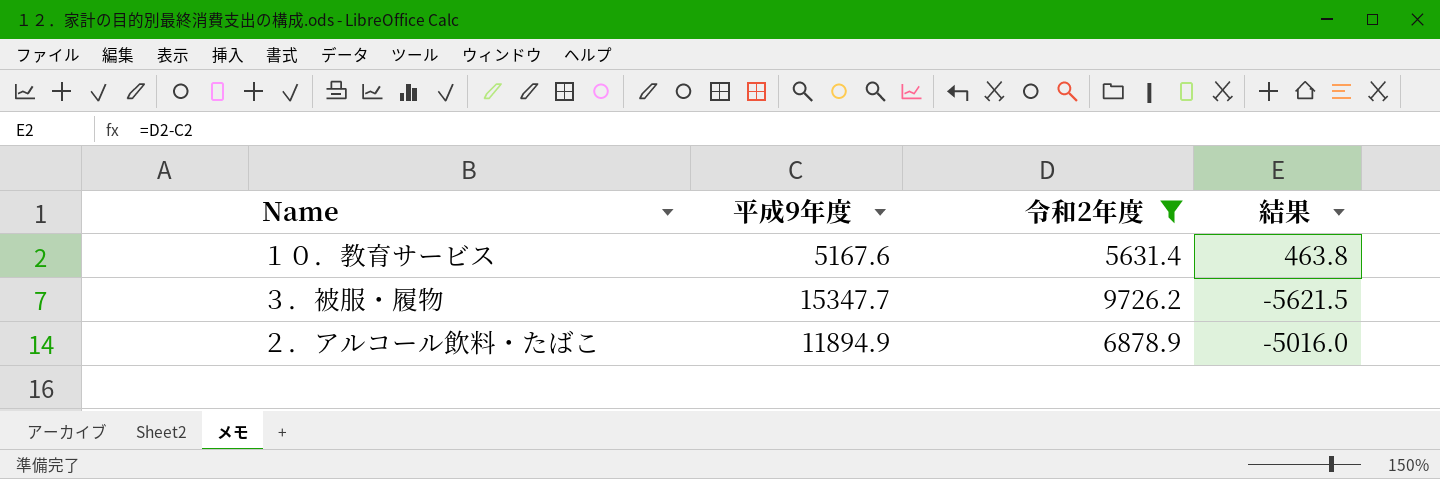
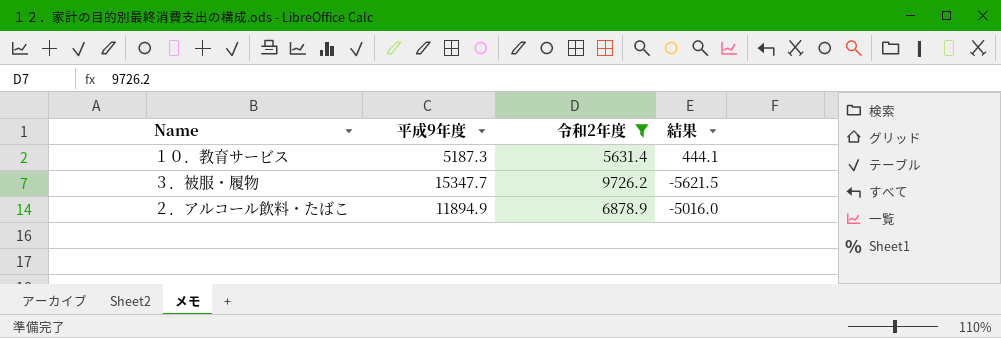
１０．教育サービス | 平成9年度: 5167.6 -> 5187.3
１０．教育サービス | 結果: 463.8 -> 444.1

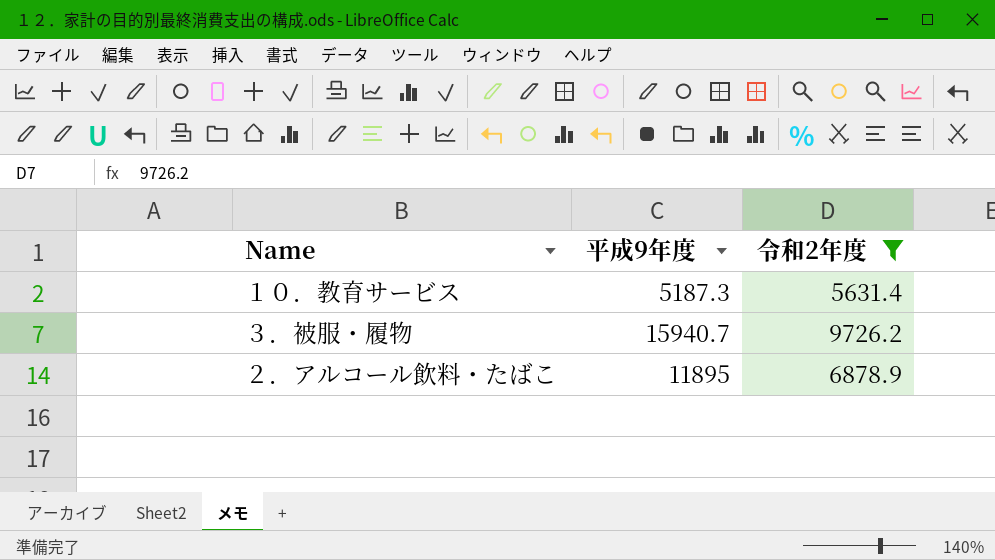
column 結果 | formula: [令和2年度] - [平成9年度] -> none
３．被服・履物 | 平成9年度: 15347.7 -> 15940.7
２．アルコール飲料・たばこ | 平成9年度: 11894.9 -> 11895

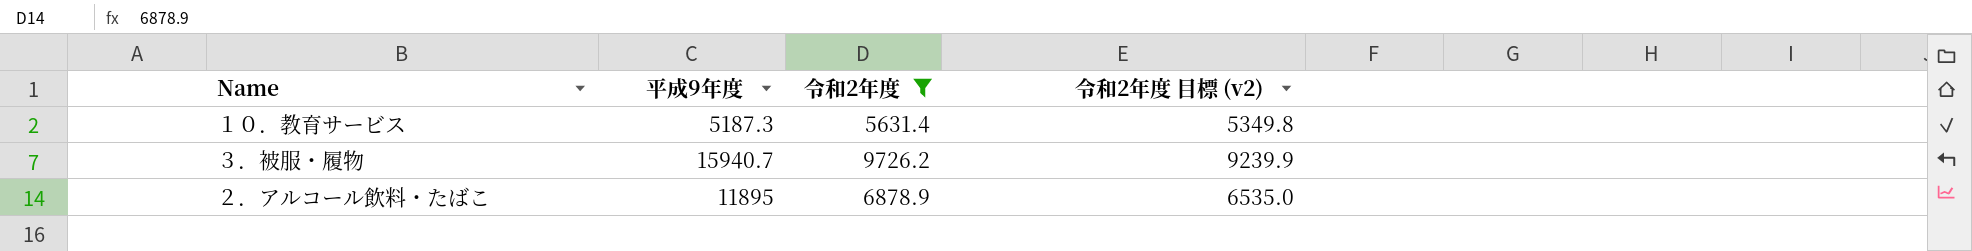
column 令和2年度 目標 (v2) | formula: none -> [令和2年度] * 0.95

